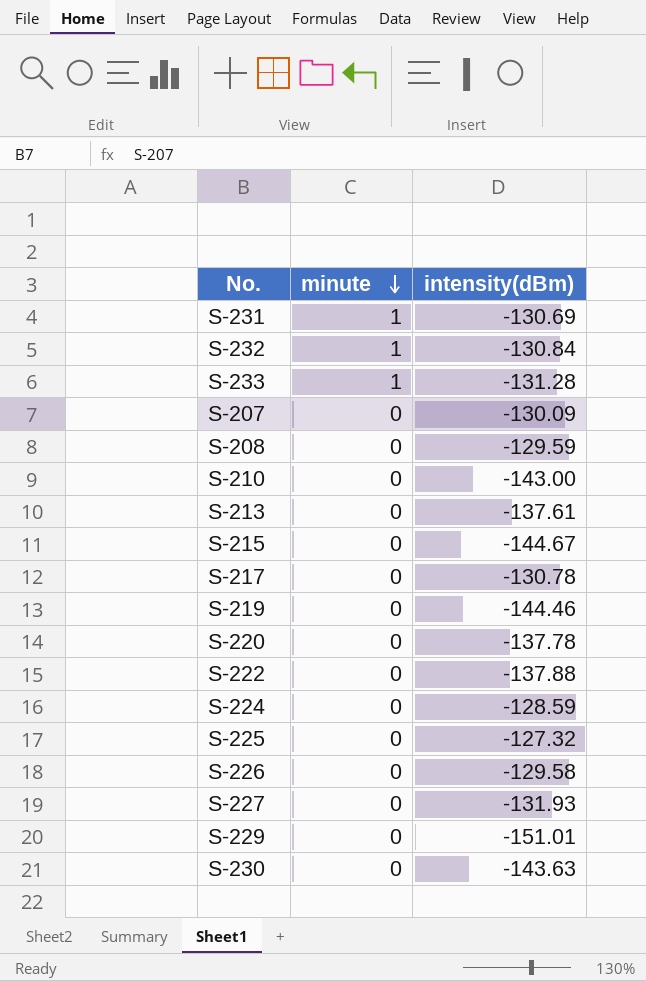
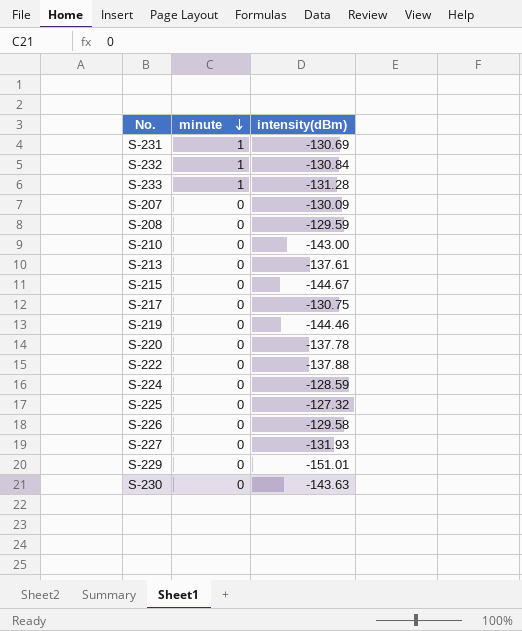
S-217 | intensity(dBm): -130.78 -> -130.75

